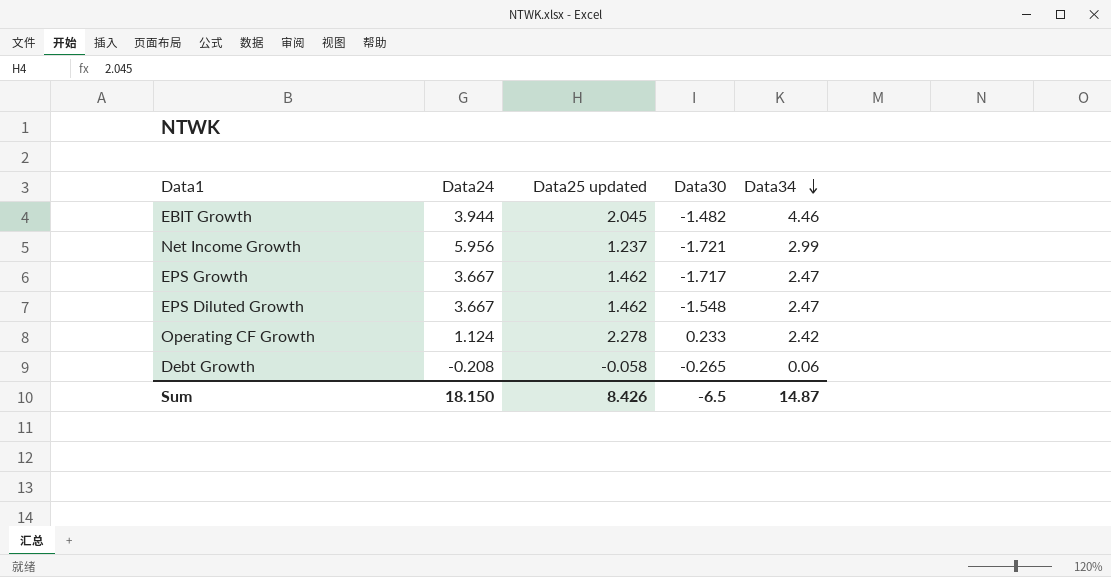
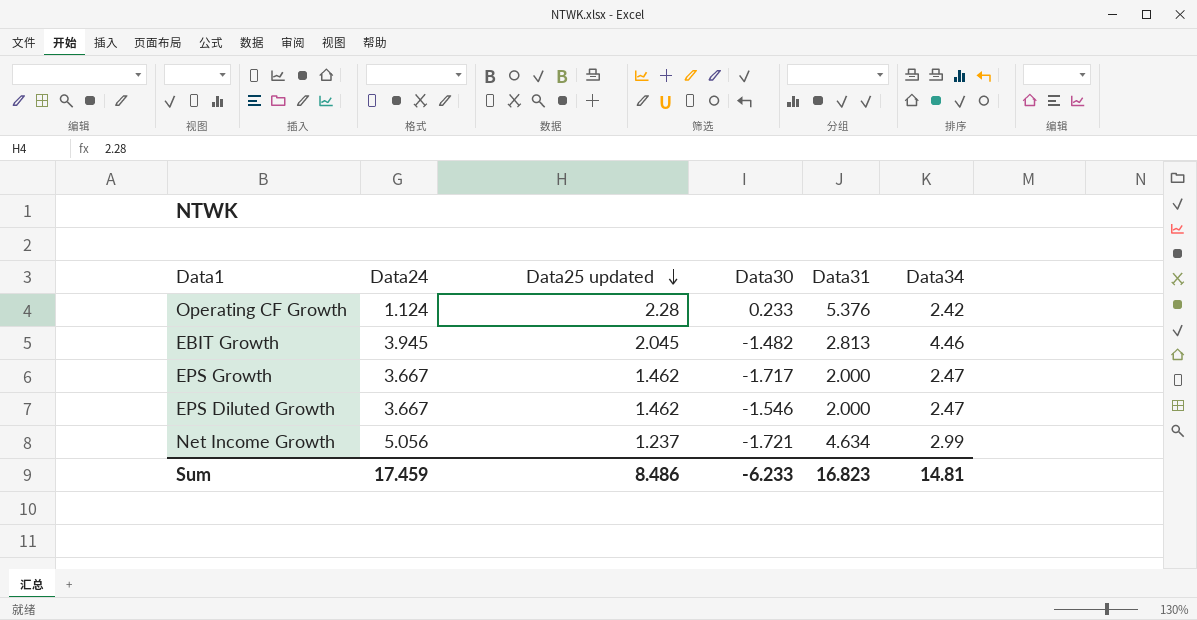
row order: Data34 descending -> Data25 updated descending
column Data31 | position: none -> 5
row Debt Growth: -0.208 | -0.058 | -0.265 | 0.06 -> none
Operating CF Growth | Data25 updated: 2.278 -> 2.28
EBIT Growth | Data24: 3.944 -> 3.945
EPS Diluted Growth | Data30: -1.548 -> -1.546
Net Income Growth | Data24: 5.956 -> 5.056
Sum | Data24: 18.150 -> 17.459
Sum | Data25 updated: 8.426 -> 8.486
Sum | Data30: -6.5 -> -6.233
Sum | Data34: 14.87 -> 14.81

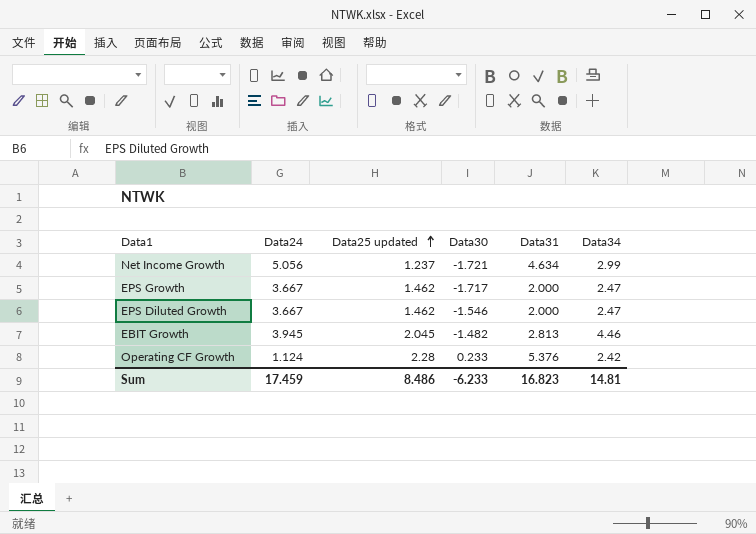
row order: Data25 updated descending -> Data25 updated ascending

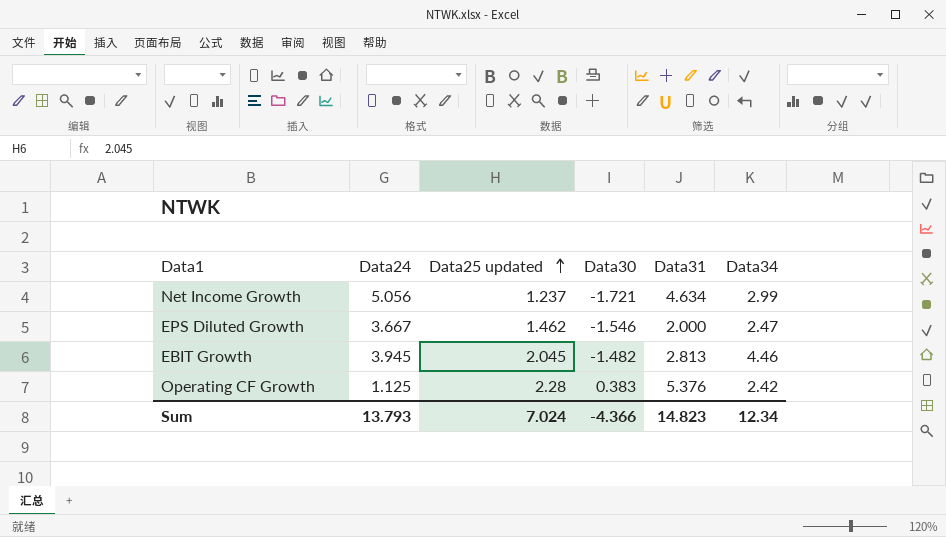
row EPS Growth: 3.667 | 1.462 | -1.717 | 2.000 | 2.47 -> none
Operating CF Growth | Data24: 1.124 -> 1.125
Operating CF Growth | Data30: 0.233 -> 0.383
Sum | Data24: 17.459 -> 13.793
Sum | Data25 updated: 8.486 -> 7.024
Sum | Data30: -6.233 -> -4.366
Sum | Data31: 16.823 -> 14.823
Sum | Data34: 14.81 -> 12.34

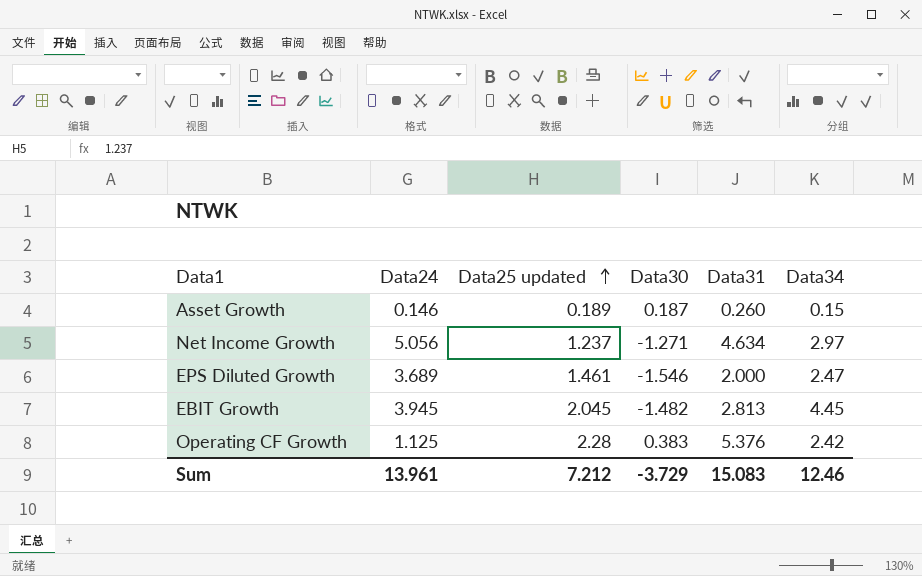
row Asset Growth: none -> 0.146 | 0.189 | 0.187 | 0.260 | 0.15
Net Income Growth | Data30: -1.721 -> -1.271
Net Income Growth | Data34: 2.99 -> 2.97
EPS Diluted Growth | Data24: 3.667 -> 3.689
EPS Diluted Growth | Data25 updated: 1.462 -> 1.461
EBIT Growth | Data34: 4.46 -> 4.45
Sum | Data24: 13.793 -> 13.961
Sum | Data25 updated: 7.024 -> 7.212
Sum | Data30: -4.366 -> -3.729
Sum | Data31: 14.823 -> 15.083
Sum | Data34: 12.34 -> 12.46

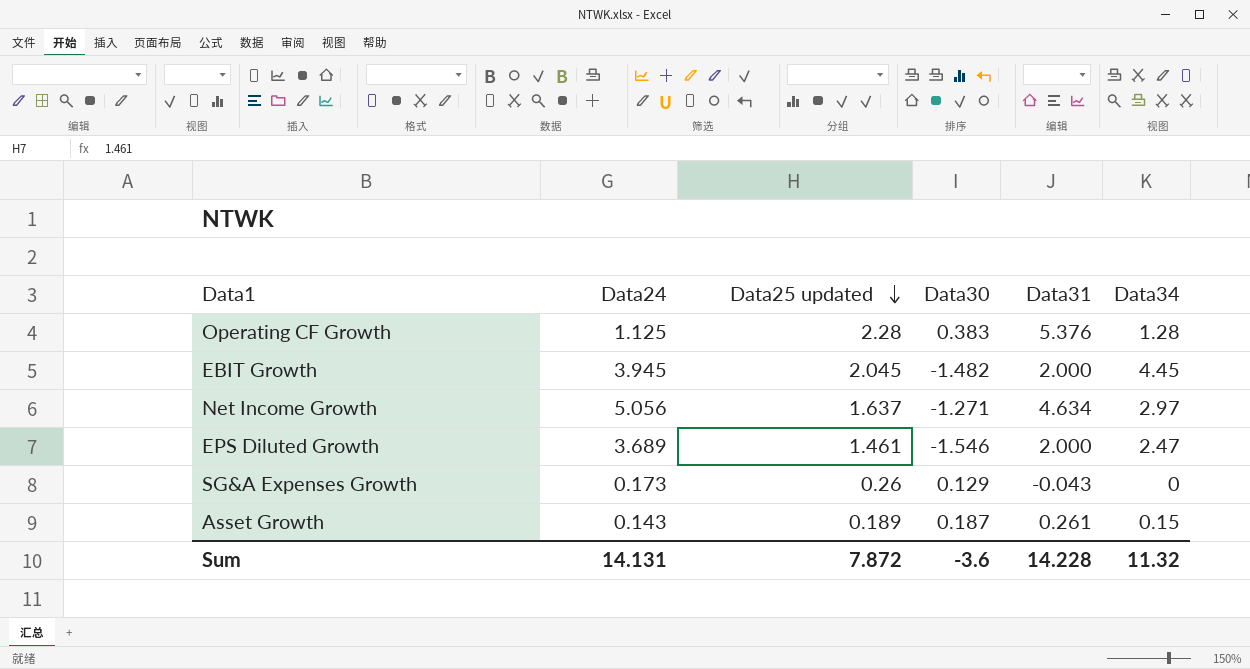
row order: Data25 updated ascending -> Data25 updated descending
Operating CF Growth | Data34: 2.42 -> 1.28
EBIT Growth | Data31: 2.813 -> 2.000
Net Income Growth | Data25 updated: 1.237 -> 1.637
row SG&A Expenses Growth: none -> 0.173 | 0.26 | 0.129 | -0.043 | 0
Asset Growth | Data24: 0.146 -> 0.143
Asset Growth | Data31: 0.260 -> 0.261
Sum | Data24: 13.961 -> 14.131
Sum | Data25 updated: 7.212 -> 7.872
Sum | Data30: -3.729 -> -3.6
Sum | Data31: 15.083 -> 14.228
Sum | Data34: 12.46 -> 11.32

